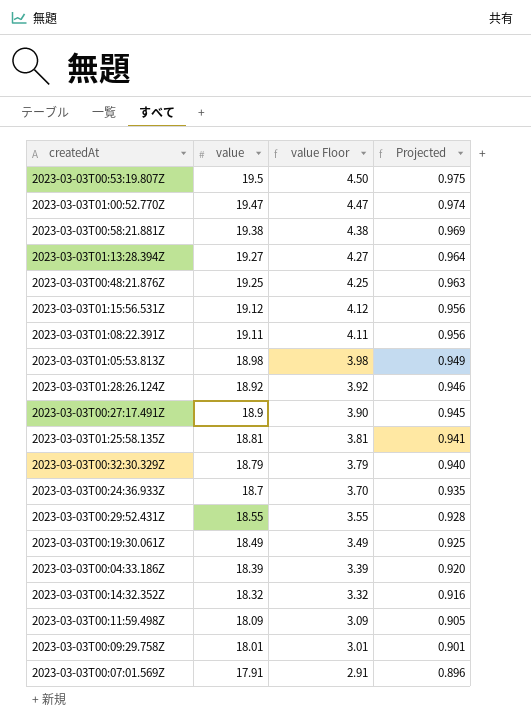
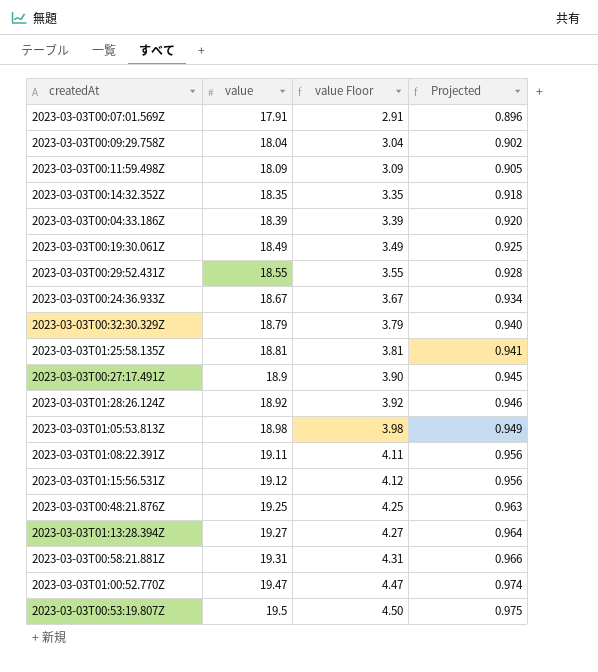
row order: value descending -> value ascending
2023-03-03T00:09:29.758Z | value: 18.01 -> 18.04
2023-03-03T00:09:29.758Z | value Floor: 3.01 -> 3.04
2023-03-03T00:09:29.758Z | Projected: 0.901 -> 0.902
2023-03-03T00:14:32.352Z | value: 18.32 -> 18.35
2023-03-03T00:14:32.352Z | value Floor: 3.32 -> 3.35
2023-03-03T00:14:32.352Z | Projected: 0.916 -> 0.918
2023-03-03T00:24:36.933Z | value: 18.7 -> 18.67
2023-03-03T00:24:36.933Z | value Floor: 3.70 -> 3.67
2023-03-03T00:24:36.933Z | Projected: 0.935 -> 0.934
2023-03-03T00:58:21.881Z | value: 19.38 -> 19.31
2023-03-03T00:58:21.881Z | value Floor: 4.38 -> 4.31
2023-03-03T00:58:21.881Z | Projected: 0.969 -> 0.966

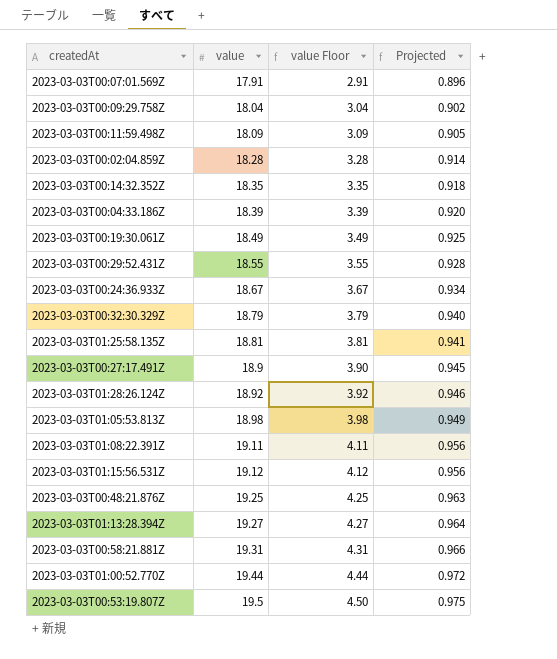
row 2023-03-03T00:02:04.859Z: none -> 18.28 | 3.28 | 0.914
2023-03-03T01:00:52.770Z | value: 19.47 -> 19.44
2023-03-03T01:00:52.770Z | value Floor: 4.47 -> 4.44
2023-03-03T01:00:52.770Z | Projected: 0.974 -> 0.972

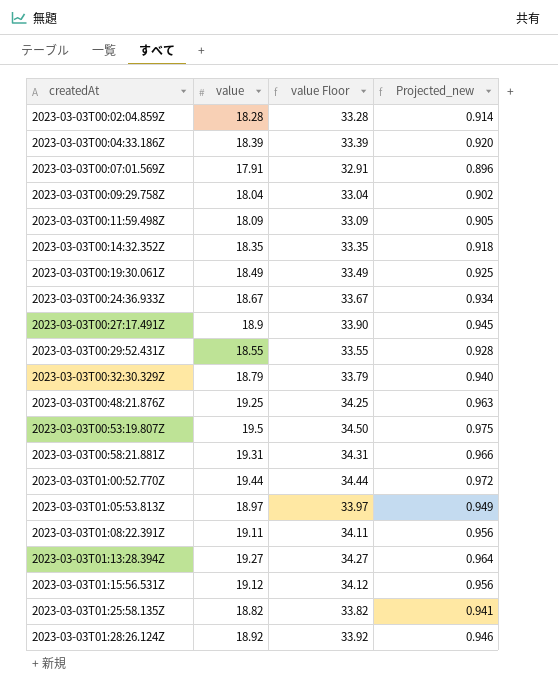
row order: value ascending -> createdAt ascending
column value Floor | formula: [value] - 15 -> [value] + 15
column name: Projected -> Projected_new
2023-03-03T01:05:53.813Z | value: 18.98 -> 18.97
2023-03-03T01:25:58.135Z | value: 18.81 -> 18.82

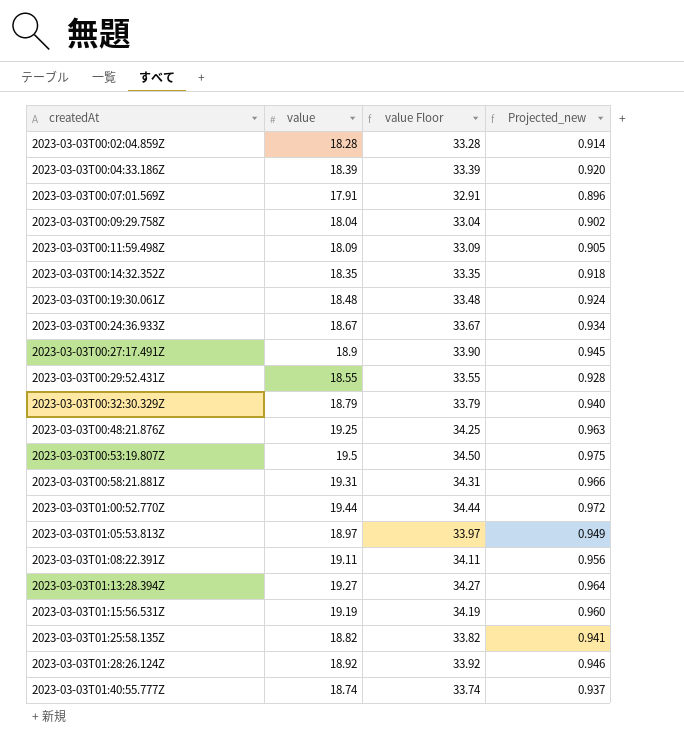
2023-03-03T00:19:30.061Z | value: 18.49 -> 18.48
2023-03-03T00:19:30.061Z | value Floor: 33.49 -> 33.48
2023-03-03T00:19:30.061Z | Projected_new: 0.925 -> 0.924
2023-03-03T01:15:56.531Z | value: 19.12 -> 19.19
2023-03-03T01:15:56.531Z | value Floor: 34.12 -> 34.19
2023-03-03T01:15:56.531Z | Projected_new: 0.956 -> 0.960
row 2023-03-03T01:40:55.777Z: none -> 18.74 | 33.74 | 0.937

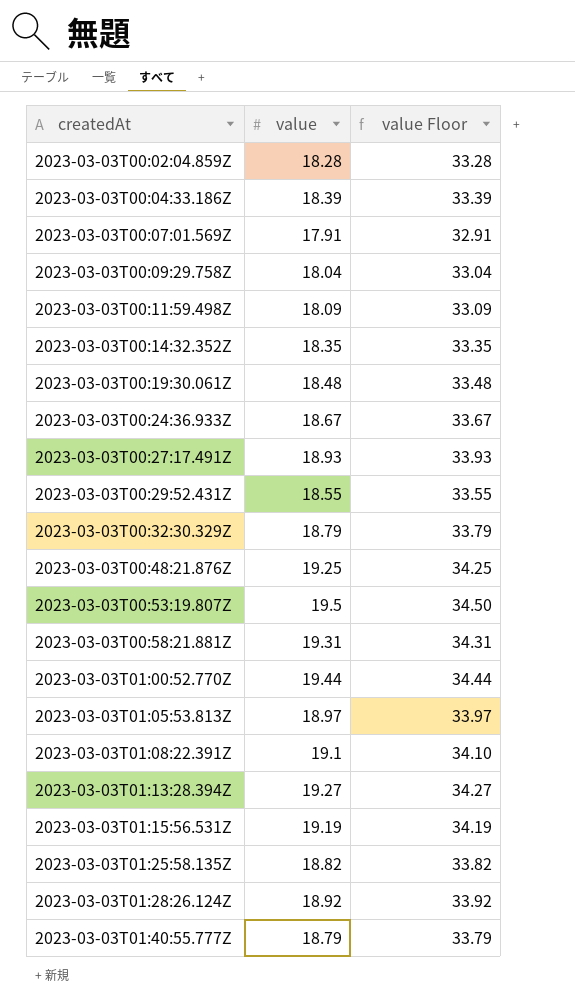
column Projected_new | formula: [value] * 0.05 -> none
2023-03-03T00:27:17.491Z | value: 18.9 -> 18.93
2023-03-03T00:27:17.491Z | value Floor: 33.90 -> 33.93
2023-03-03T01:08:22.391Z | value: 19.11 -> 19.1
2023-03-03T01:08:22.391Z | value Floor: 34.11 -> 34.10
2023-03-03T01:40:55.777Z | value: 18.74 -> 18.79
2023-03-03T01:40:55.777Z | value Floor: 33.74 -> 33.79

